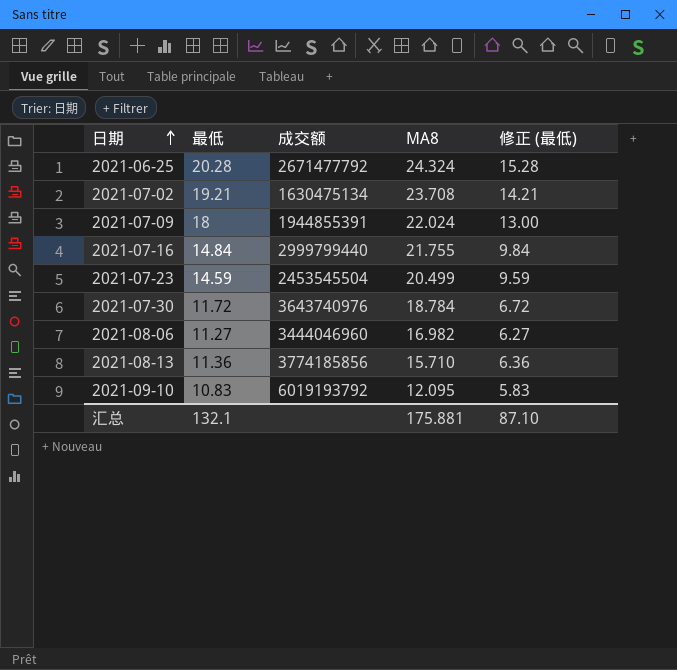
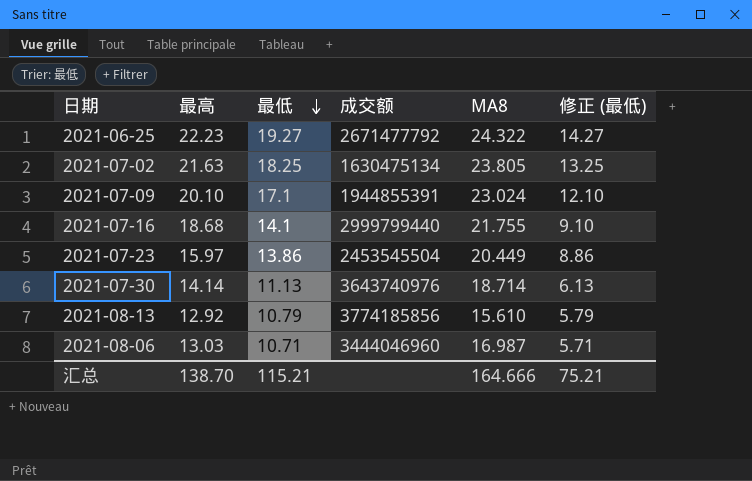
row order: 日期 ascending -> 最低 descending
column 最高 | position: none -> 2
row 2021-09-10: 10.83 | 6019193792 | 12.095 | 5.83 -> none
2021-06-25 | 最低: 20.28 -> 19.27
2021-06-25 | MA8: 24.324 -> 24.322
2021-06-25 | 修正 (最低): 15.28 -> 14.27
2021-07-02 | 最低: 19.21 -> 18.25
2021-07-02 | MA8: 23.708 -> 23.805
2021-07-02 | 修正 (最低): 14.21 -> 13.25
2021-07-09 | 最低: 18 -> 17.1
2021-07-09 | MA8: 22.024 -> 23.024
2021-07-09 | 修正 (最低): 13.00 -> 12.10
2021-07-16 | 最低: 14.84 -> 14.1
2021-07-16 | 修正 (最低): 9.84 -> 9.10
2021-07-23 | 最低: 14.59 -> 13.86
2021-07-23 | MA8: 20.499 -> 20.449
2021-07-23 | 修正 (最低): 9.59 -> 8.86
2021-07-30 | 最低: 11.72 -> 11.13
2021-07-30 | MA8: 18.784 -> 18.714
2021-07-30 | 修正 (最低): 6.72 -> 6.13
2021-08-13 | 最低: 11.36 -> 10.79
2021-08-13 | MA8: 15.710 -> 15.610
2021-08-13 | 修正 (最低): 6.36 -> 5.79
2021-08-06 | 最低: 11.27 -> 10.71
2021-08-06 | MA8: 16.982 -> 16.987
2021-08-06 | 修正 (最低): 6.27 -> 5.71
汇总 | 最低: 132.1 -> 115.21
汇总 | MA8: 175.881 -> 164.666
汇总 | 修正 (最低): 87.10 -> 75.21

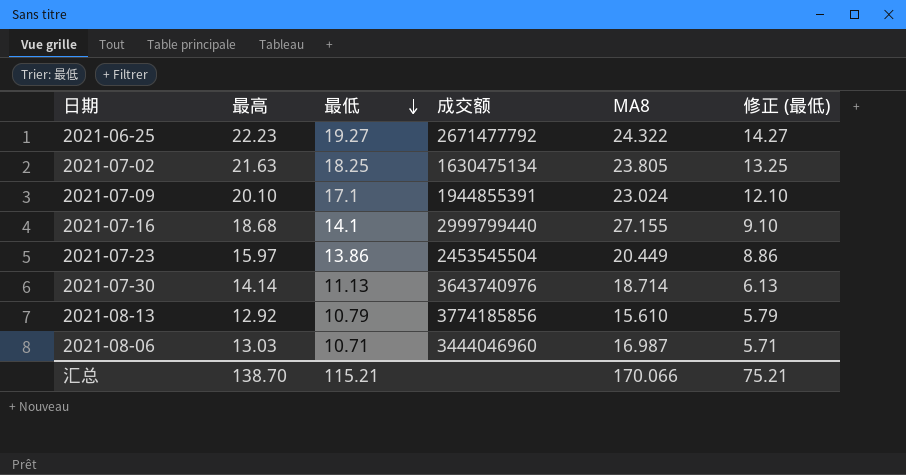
2021-07-16 | MA8: 21.755 -> 27.155
汇总 | MA8: 164.666 -> 170.066

